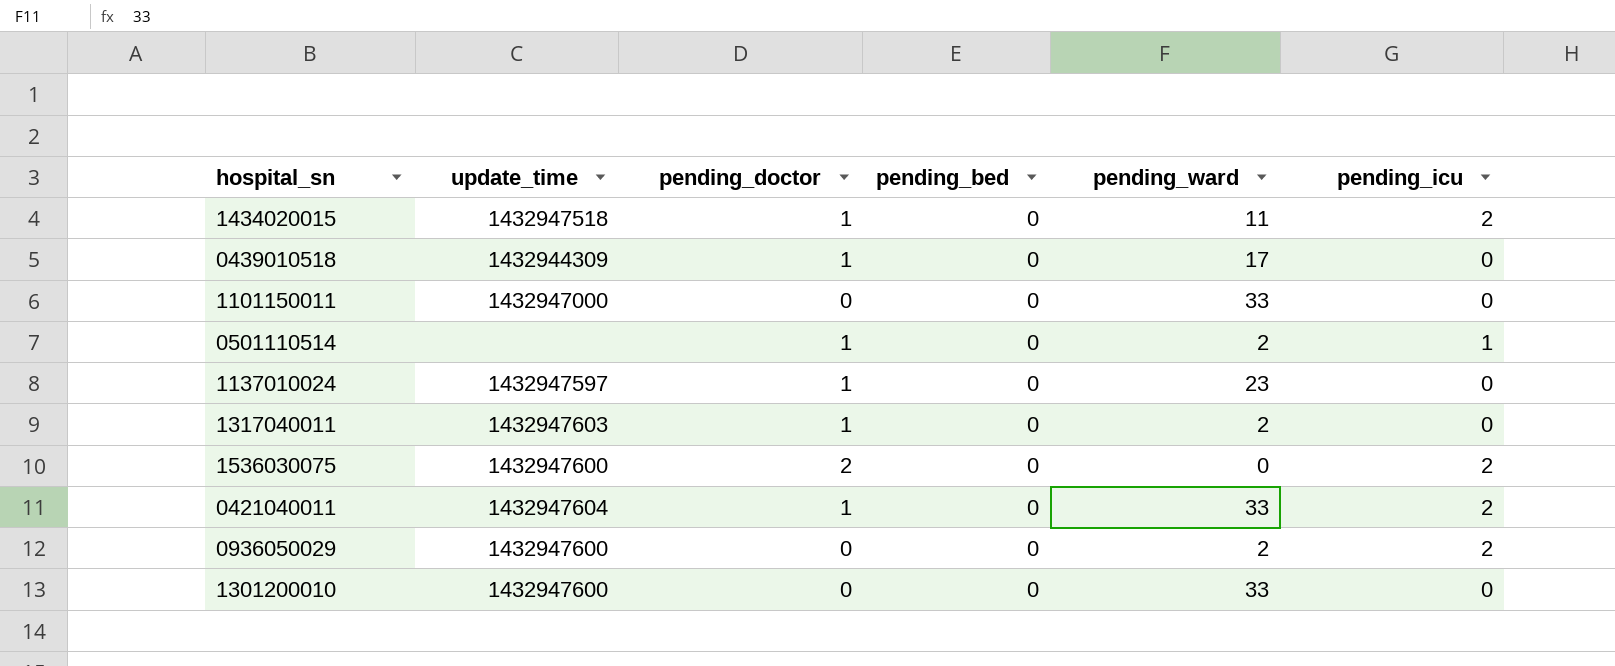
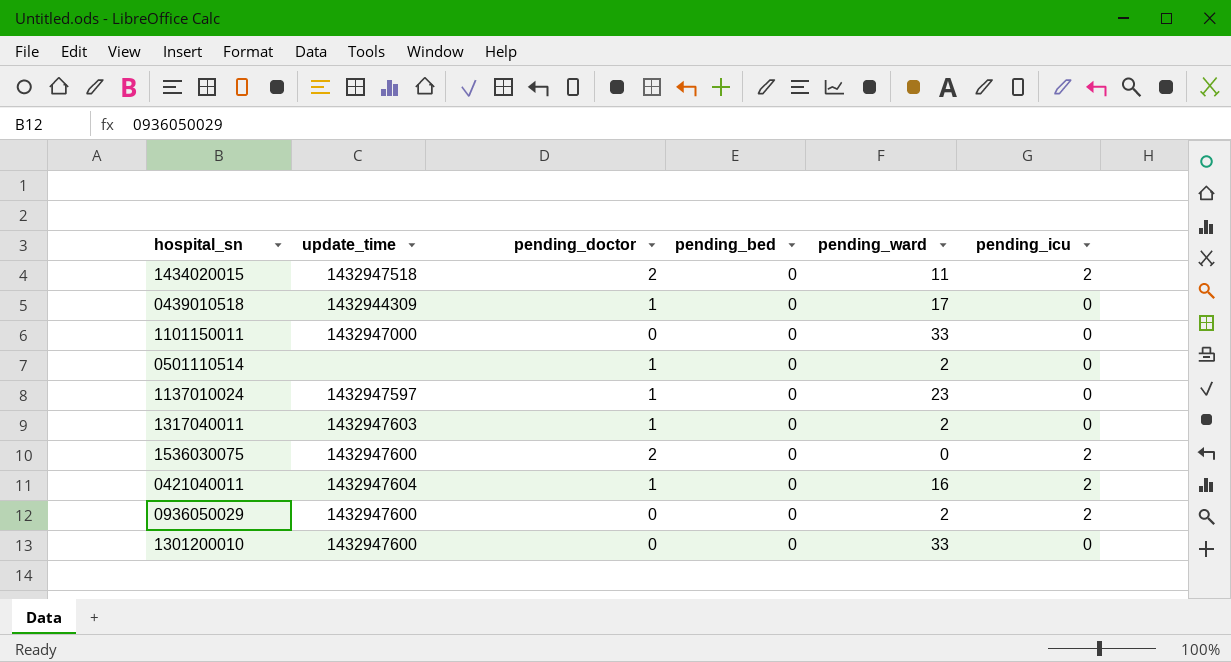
1434020015 | pending_doctor: 1 -> 2
0501110514 | pending_icu: 1 -> 0
0421040011 | pending_ward: 33 -> 16

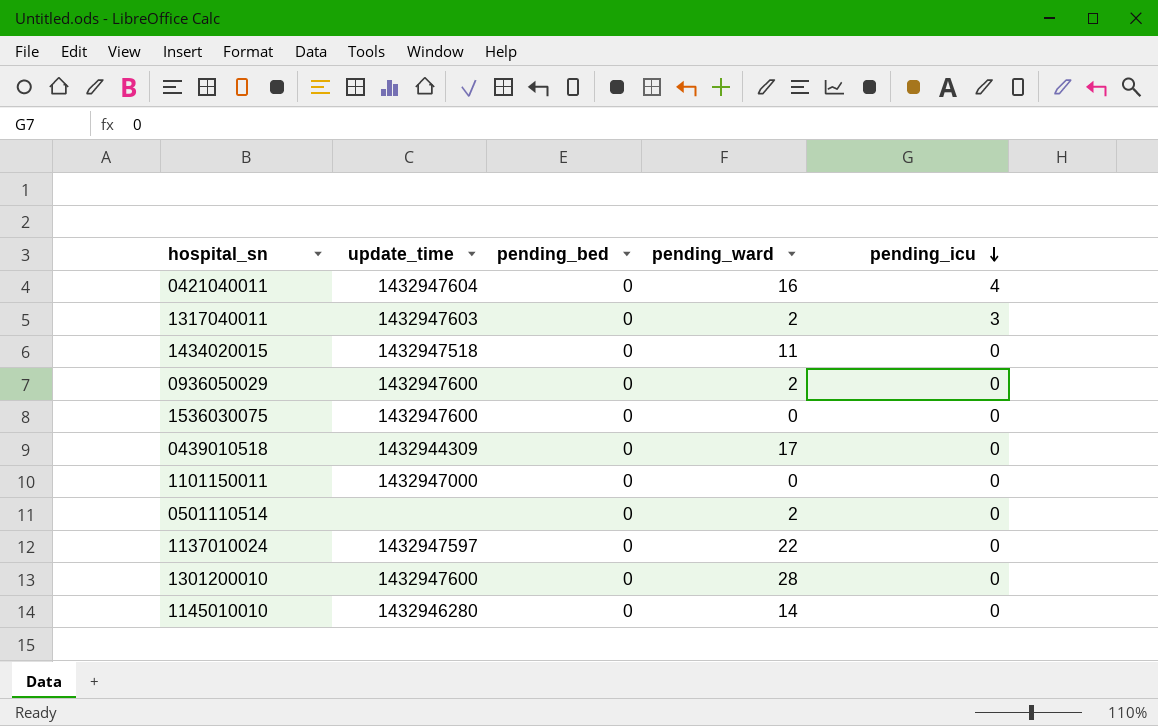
row order: none -> pending_icu descending
column pending_doctor | position: 3 -> none
0421040011 | pending_icu: 2 -> 4
1317040011 | pending_icu: 0 -> 3
1434020015 | pending_icu: 2 -> 0
0936050029 | pending_icu: 2 -> 0
1536030075 | pending_icu: 2 -> 0
1101150011 | pending_ward: 33 -> 0
1137010024 | pending_ward: 23 -> 22
1301200010 | pending_ward: 33 -> 28
row 1145010010: none -> 1432946280 | 0 | 14 | 0

